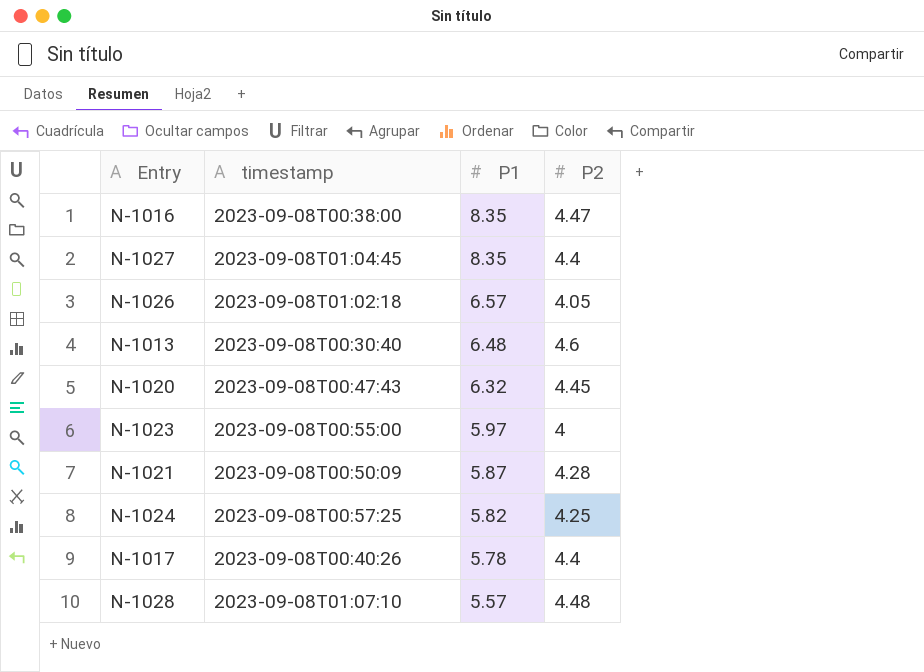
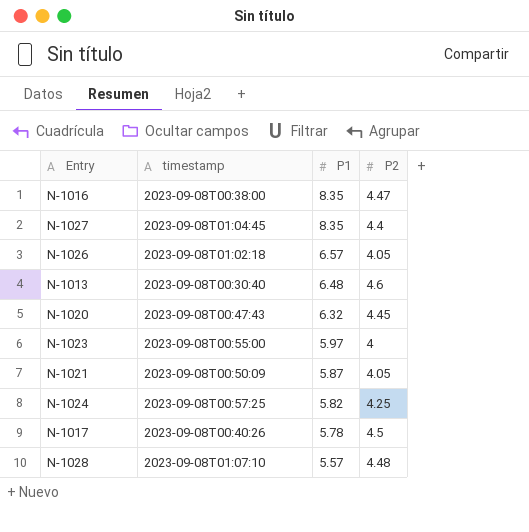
N-1021 | P2: 4.28 -> 4.05
N-1017 | P2: 4.4 -> 4.5

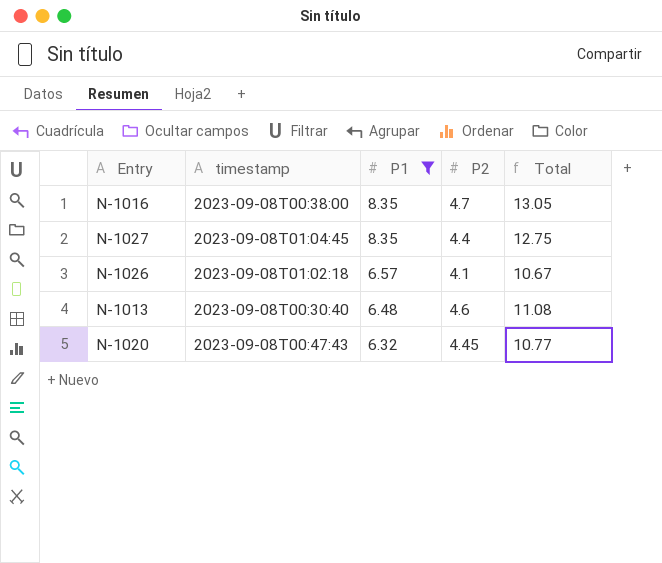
filter: none -> P1 >= 6.32
column Total | formula: none -> [P1] + [P2]
N-1016 | P2: 4.47 -> 4.7
N-1026 | P2: 4.05 -> 4.1

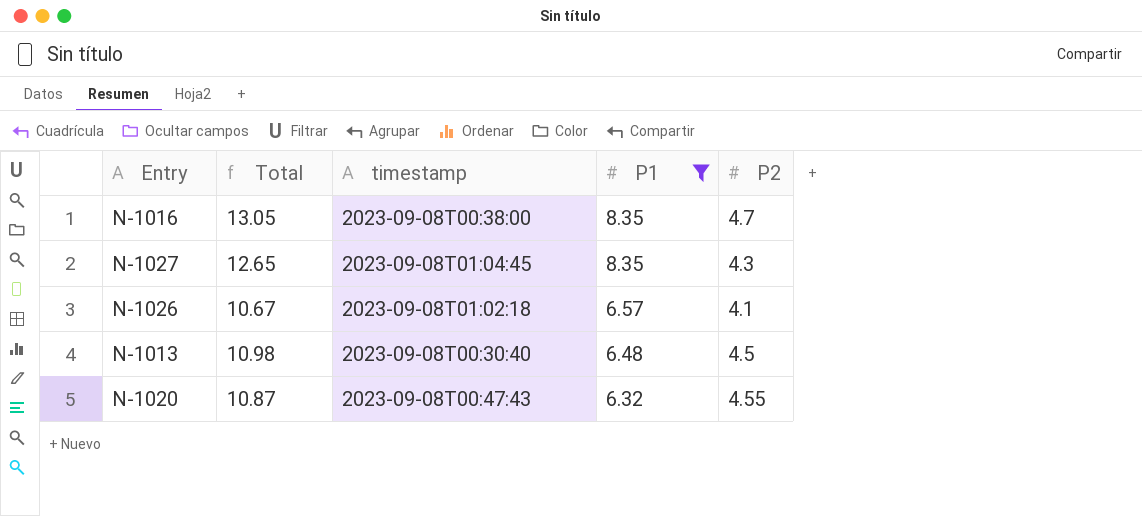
column Total | position: 5 -> 2
N-1027 | Total: 12.75 -> 12.65
N-1027 | P2: 4.4 -> 4.3
N-1013 | Total: 11.08 -> 10.98
N-1013 | P2: 4.6 -> 4.5
N-1020 | Total: 10.77 -> 10.87
N-1020 | P2: 4.45 -> 4.55

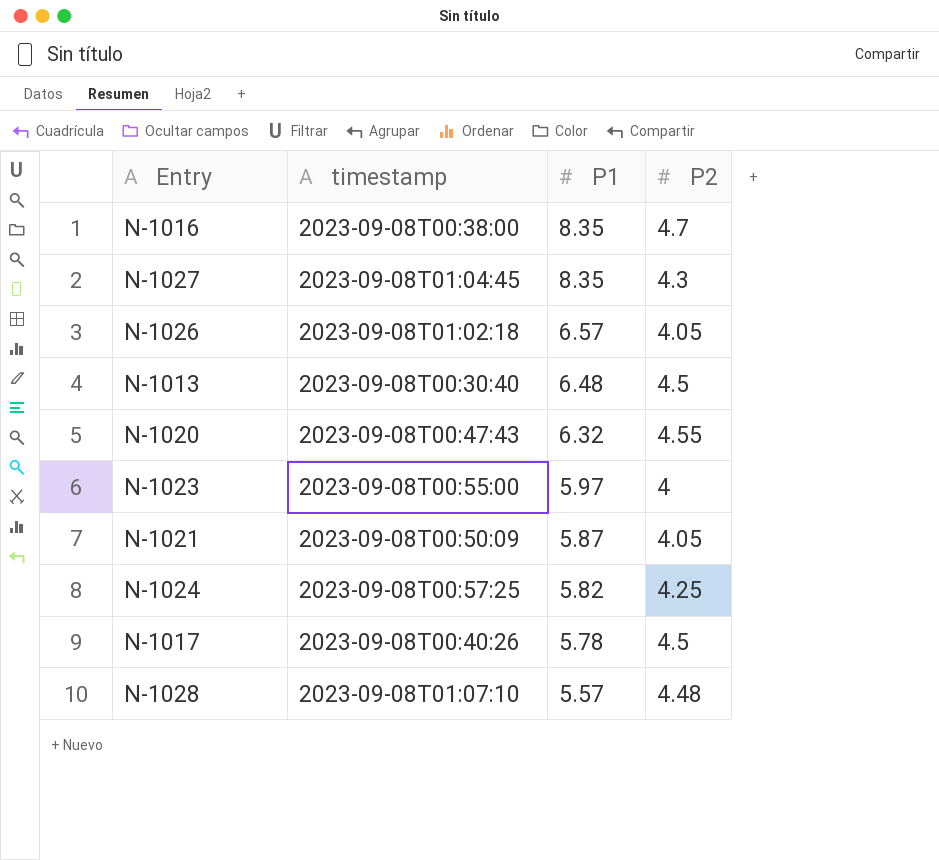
filter: P1 >= 6.32 -> none
column Total | formula: [P1] + [P2] -> none
N-1026 | P2: 4.1 -> 4.05

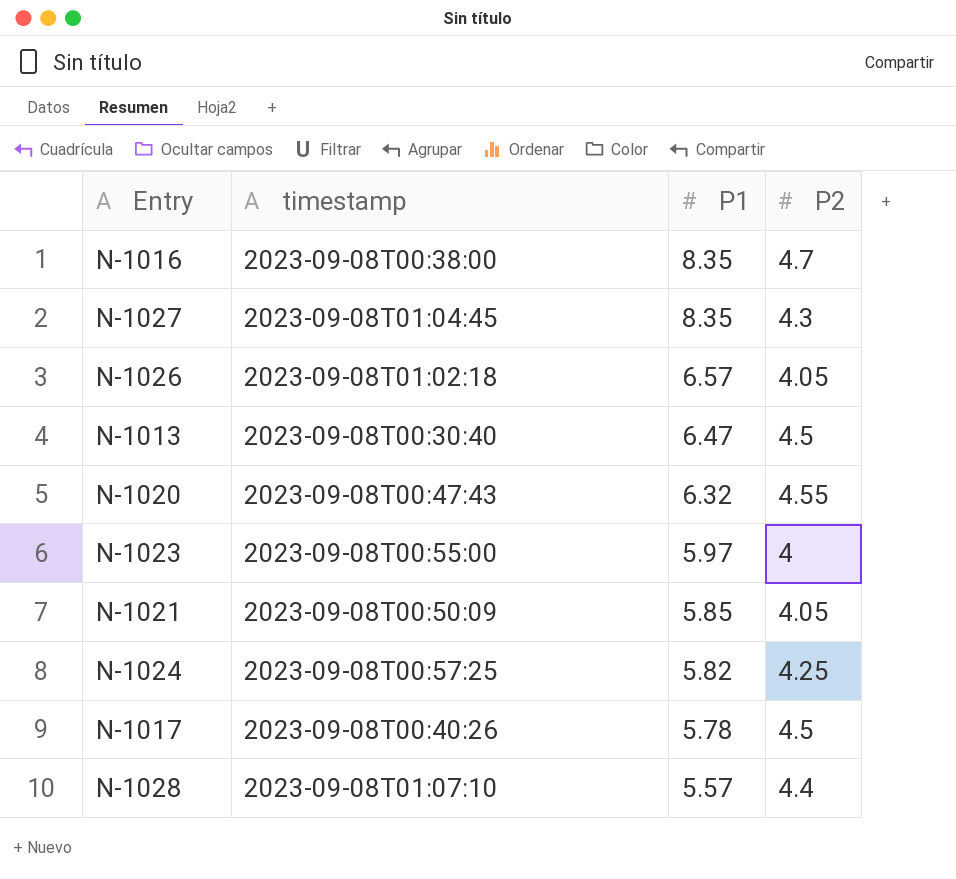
N-1013 | P1: 6.48 -> 6.47
N-1021 | P1: 5.87 -> 5.85
N-1028 | P2: 4.48 -> 4.4

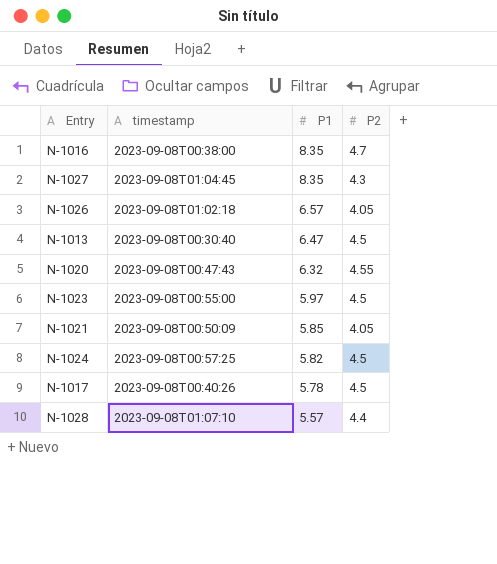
N-1023 | P2: 4 -> 4.5
N-1024 | P2: 4.25 -> 4.5

